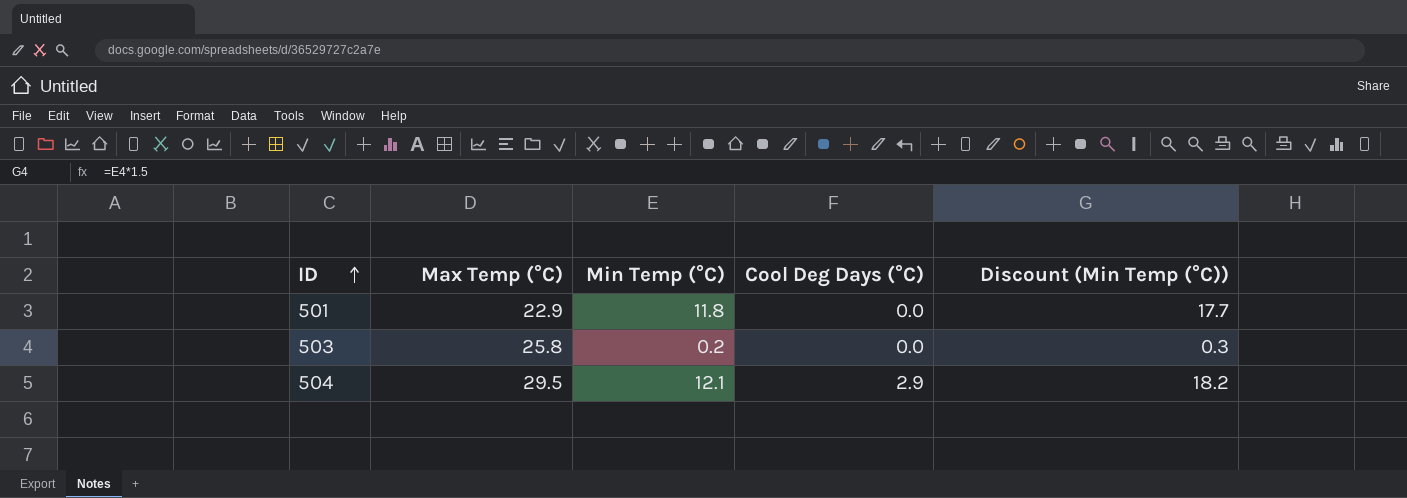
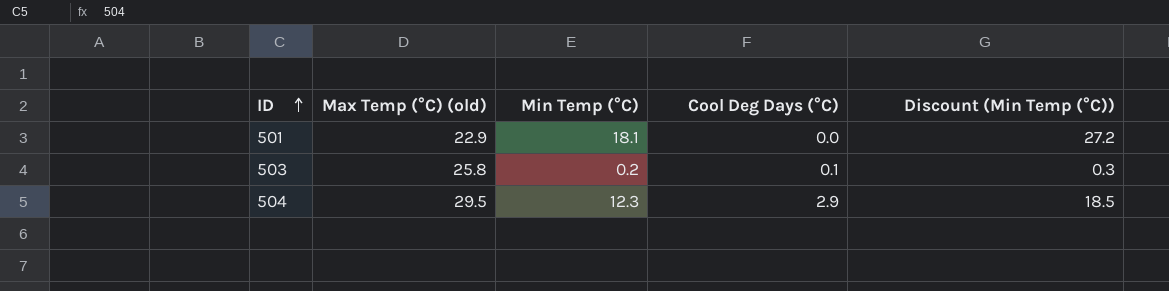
column name: Max Temp (°C) -> Max Temp (°C) (old)
501 | Min Temp (°C): 11.8 -> 18.1
501 | Discount (Min Temp (°C)): 17.7 -> 27.2
503 | Cool Deg Days (°C): 0.0 -> 0.1
504 | Min Temp (°C): 12.1 -> 12.3
504 | Discount (Min Temp (°C)): 18.2 -> 18.5

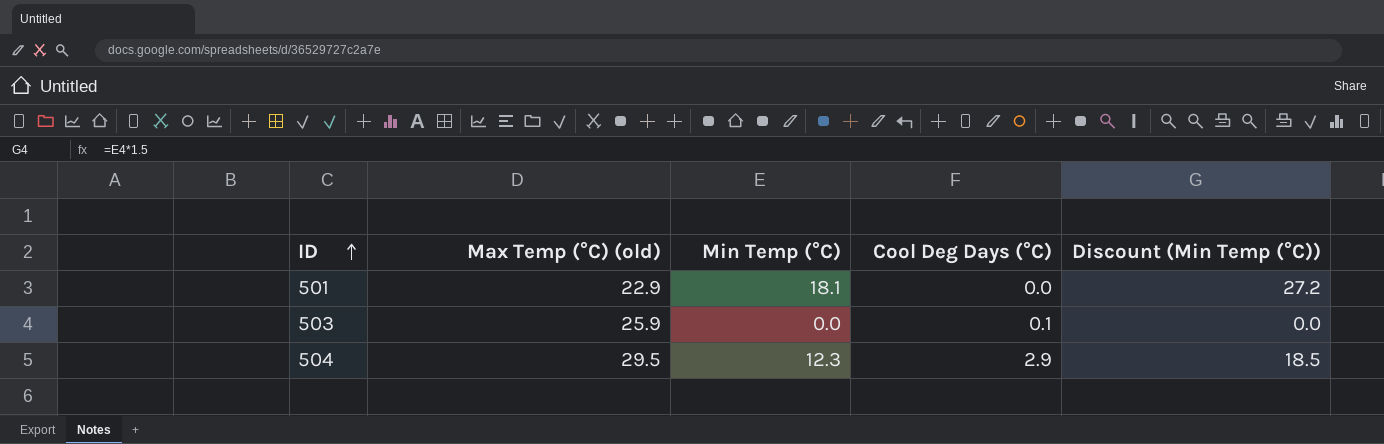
503 | Max Temp (°C) (old): 25.8 -> 25.9
503 | Min Temp (°C): 0.2 -> 0.0
503 | Discount (Min Temp (°C)): 0.3 -> 0.0

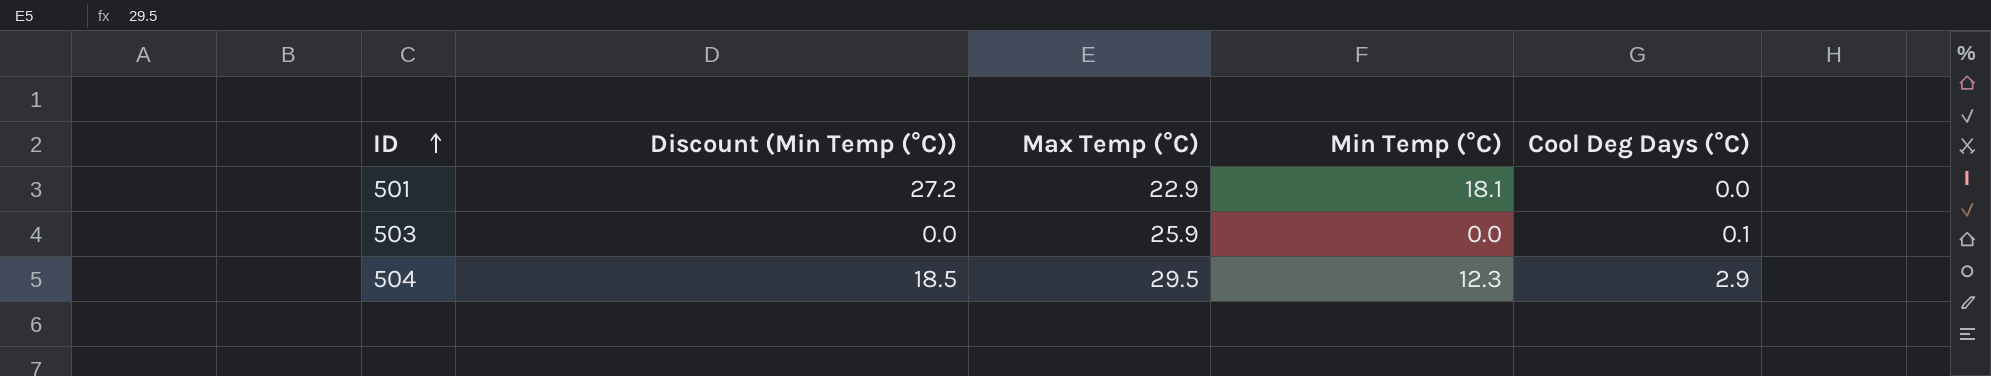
column Discount (Min Temp (°C)) | position: 5 -> 2
column name: Max Temp (°C) (old) -> Max Temp (°C)

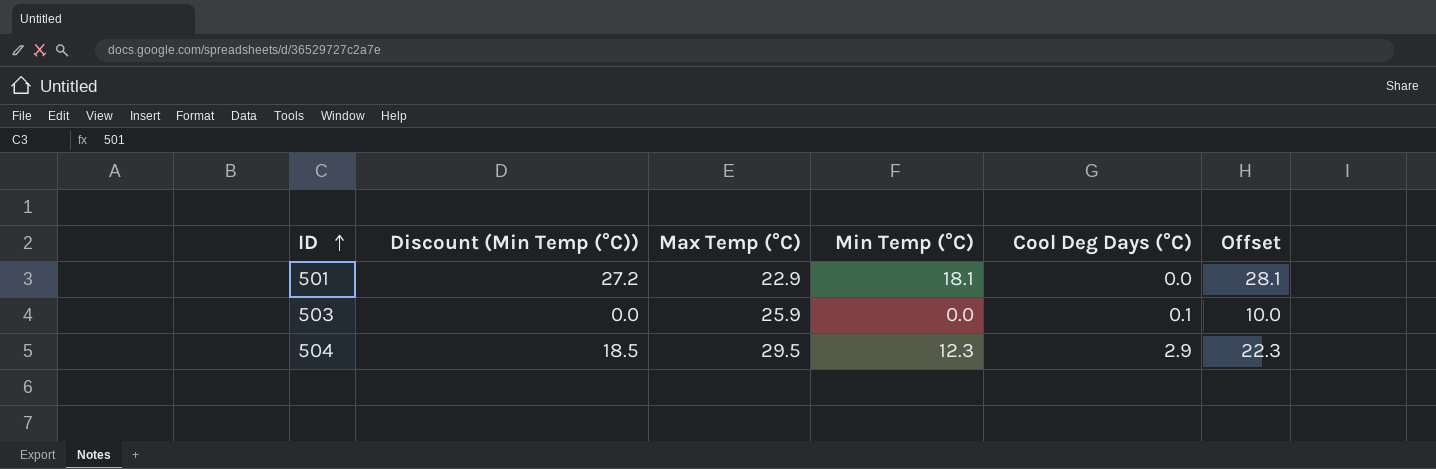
column Offset | formula: none -> [Min Temp (°C)] + 10

